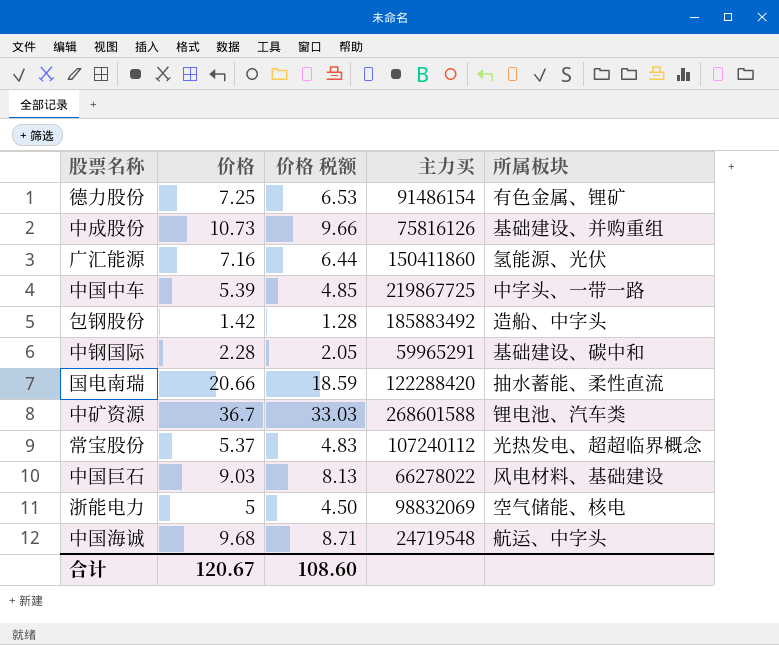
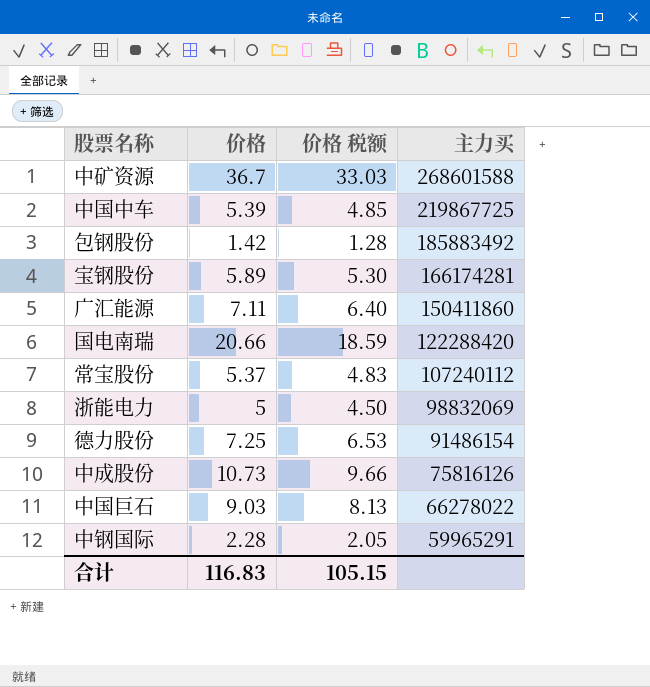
row order: none -> 主力买 descending
column 所属板块 | position: 5 -> none
row 中国海诚: 9.68 | 8.71 | 24719548 | 航运、中字头 -> none
row 宝钢股份: none -> 5.89 | 5.30 | 166174281
广汇能源 | 价格: 7.16 -> 7.11
广汇能源 | 价格 税额: 6.44 -> 6.40
合计 | 价格: 120.67 -> 116.83
合计 | 价格 税额: 108.60 -> 105.15

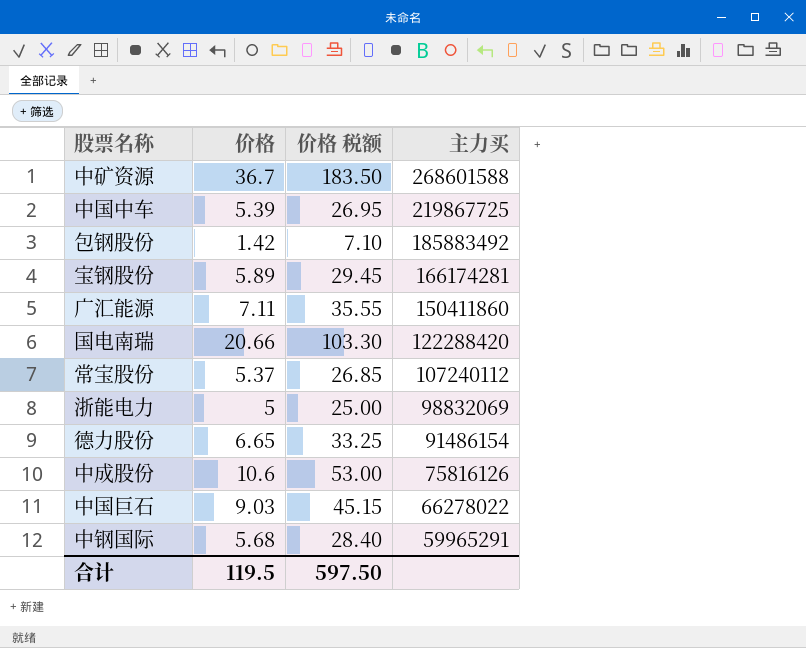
column 价格 税额 | formula: [价格] * 0.9 -> [价格] * 5
德力股份 | 价格: 7.25 -> 6.65
中成股份 | 价格: 10.73 -> 10.6
中钢国际 | 价格: 2.28 -> 5.68
合计 | 价格: 116.83 -> 119.5
合计 | 价格 税额: 105.15 -> 597.50

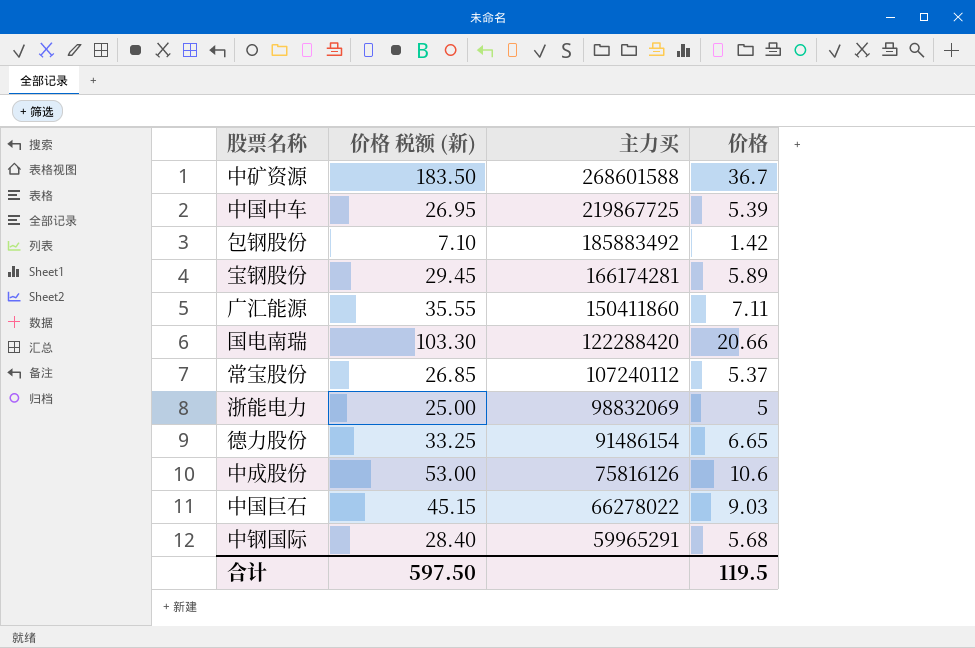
column name: 价格 税额 -> 价格 税额 (新)
column 价格 | position: 2 -> 4

